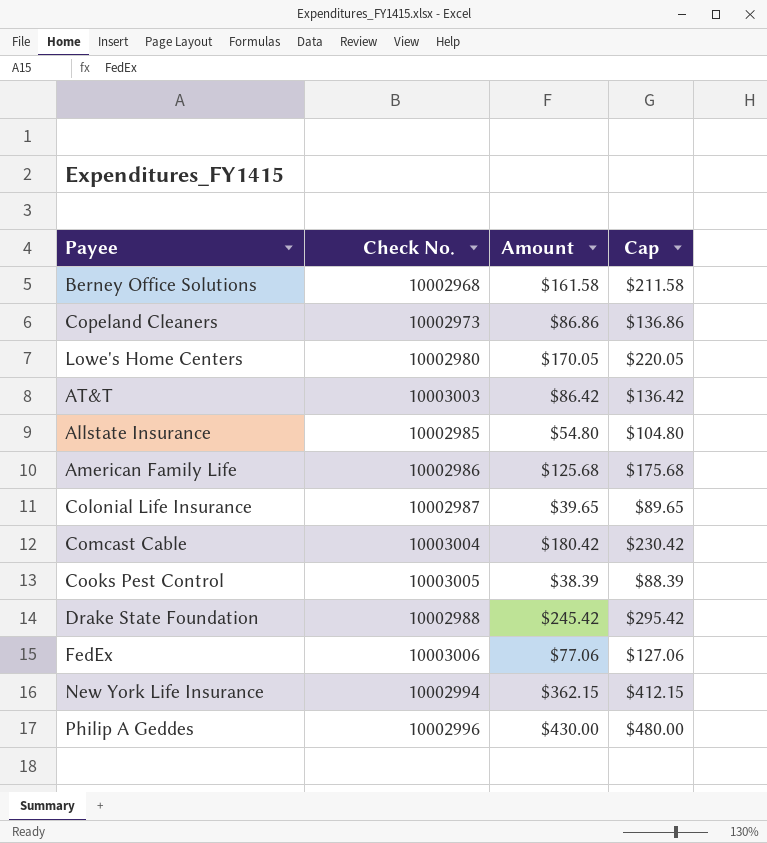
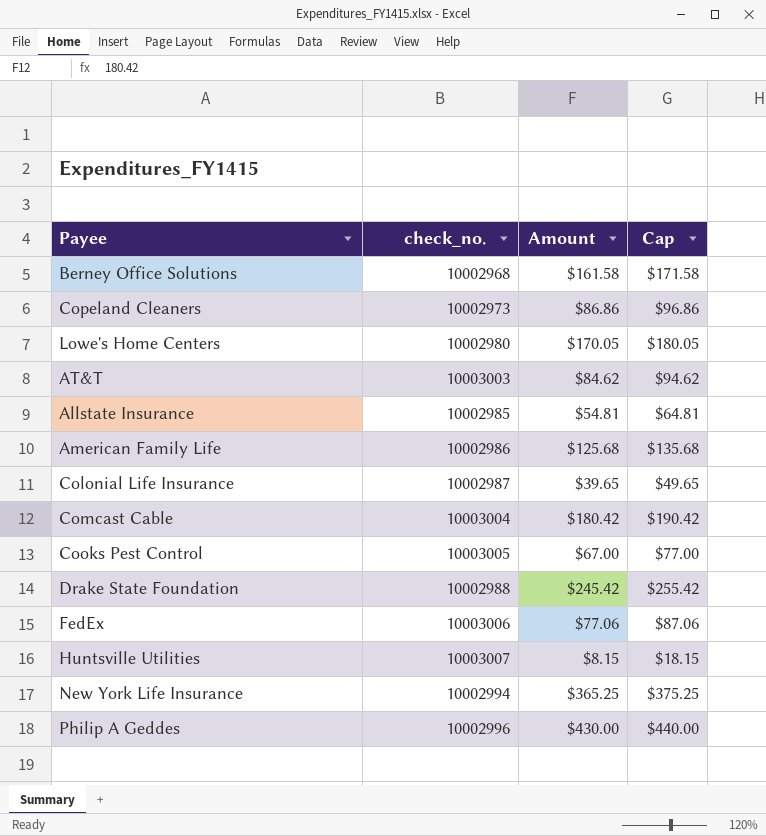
column name: Check No. -> check_no.
column Cap | formula: [Amount] + 50 -> [Amount] + 10
AT&T | Amount: $86.42 -> $84.62
Allstate Insurance | Amount: $54.80 -> $54.81
Cooks Pest Control | Amount: $38.39 -> $67.00
row Huntsville Utilities: none -> 10003007 | $8.15 | $18.15
New York Life Insurance | Amount: $362.15 -> $365.25

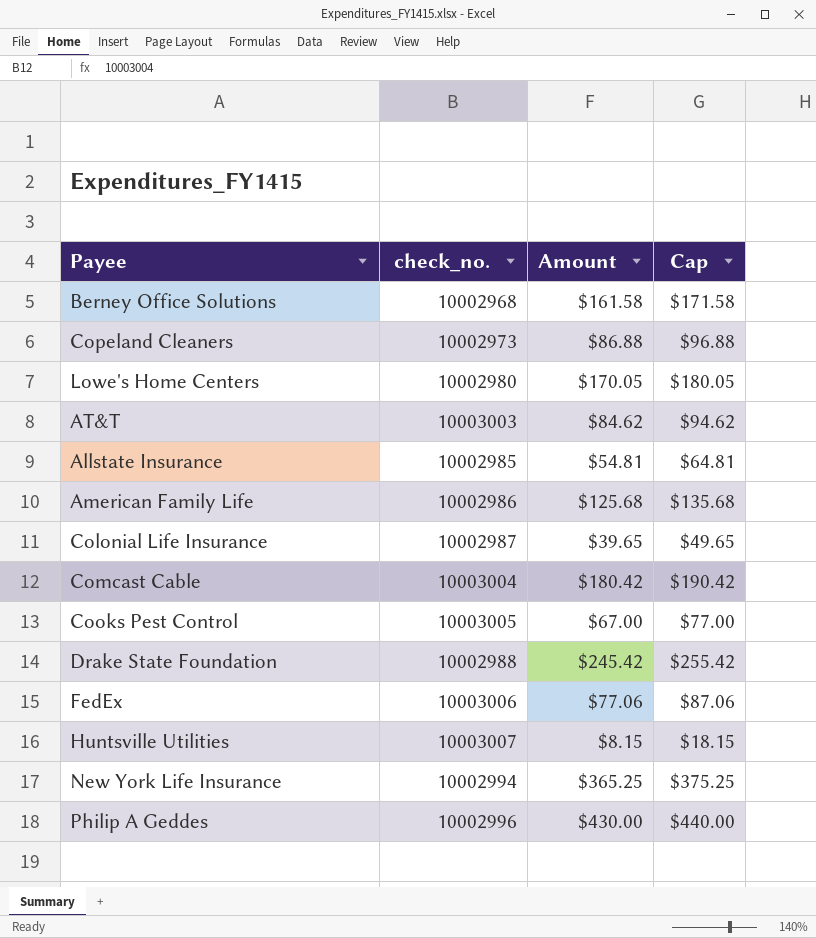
Copeland Cleaners | Amount: $86.86 -> $86.88
Copeland Cleaners | Cap: $96.86 -> $96.88

